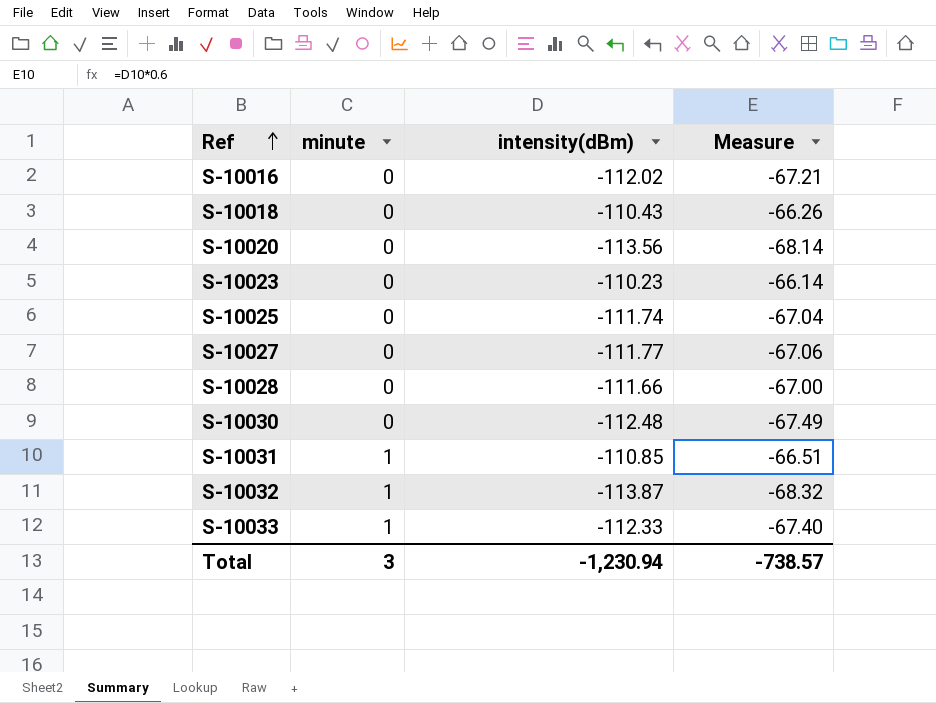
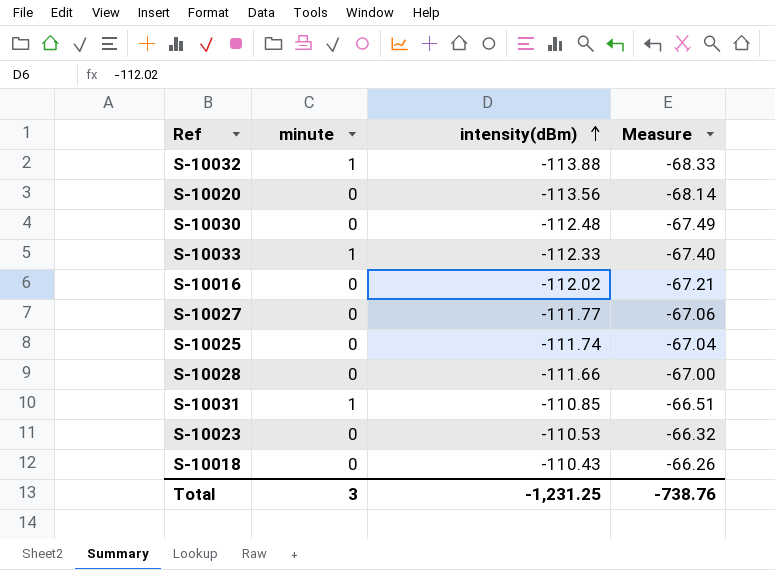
row order: Ref ascending -> intensity(dBm) ascending
S-10032 | intensity(dBm): -113.87 -> -113.88
S-10032 | Measure: -68.32 -> -68.33
S-10023 | intensity(dBm): -110.23 -> -110.53
S-10023 | Measure: -66.14 -> -66.32
Total | intensity(dBm): -1,230.94 -> -1,231.25
Total | Measure: -738.57 -> -738.76

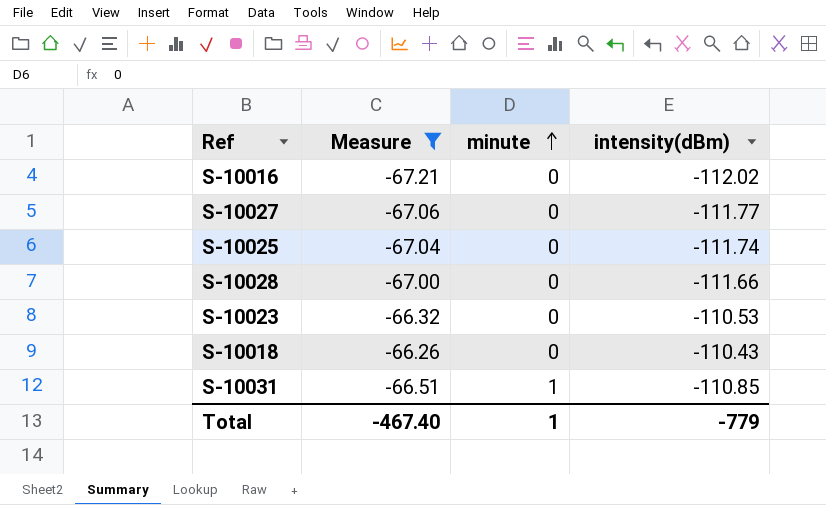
filter: none -> Measure >= -67.21
row order: intensity(dBm) ascending -> minute ascending
column Measure | position: 4 -> 2
Total | Measure: -738.76 -> -467.40
Total | minute: 3 -> 1
Total | intensity(dBm): -1,231.25 -> -779

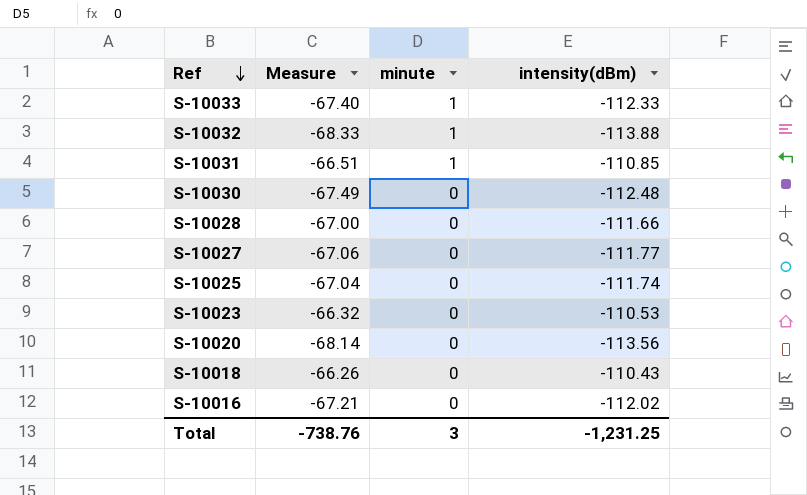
filter: Measure >= -67.21 -> none
row order: minute ascending -> Ref descending
Total | Measure: -467.40 -> -738.76
Total | minute: 1 -> 3
Total | intensity(dBm): -779 -> -1,231.25

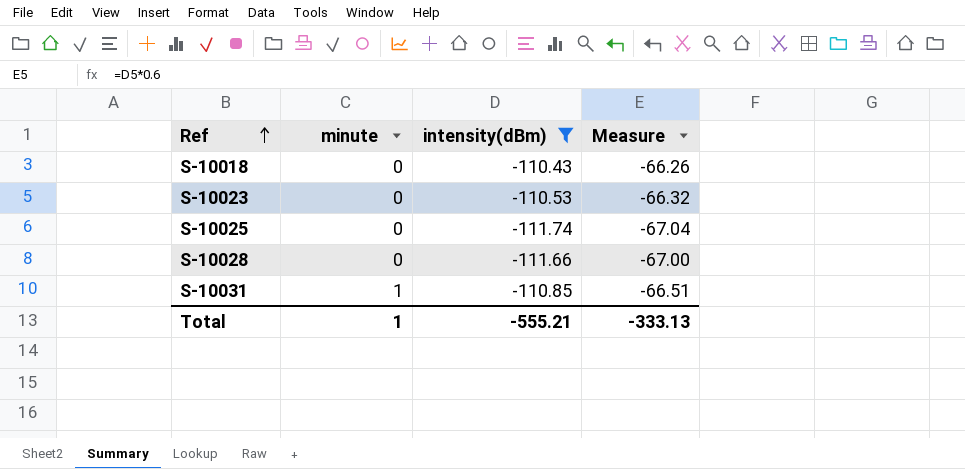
filter: none -> intensity(dBm) >= -111.74
row order: Ref descending -> Ref ascending
column Measure | position: 2 -> 4
Total | minute: 3 -> 1
Total | intensity(dBm): -1,231.25 -> -555.21
Total | Measure: -738.76 -> -333.13

